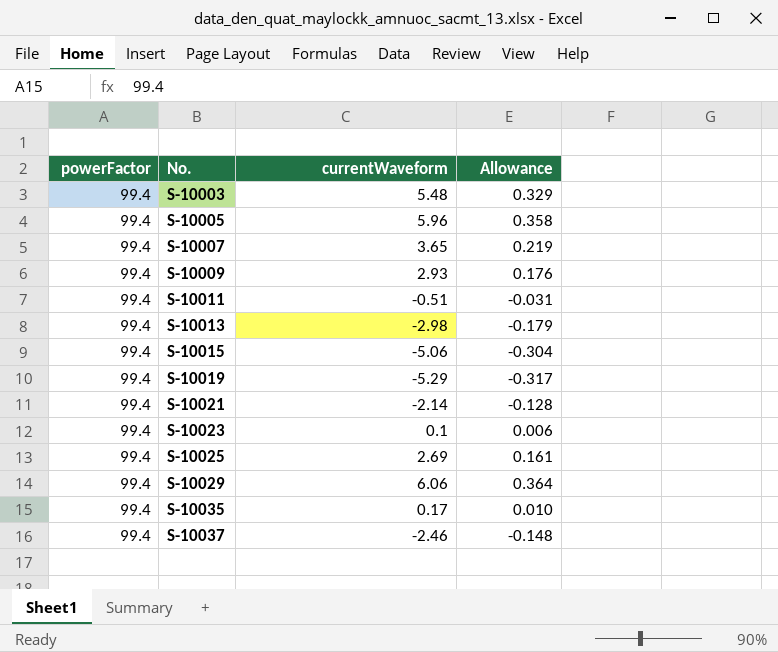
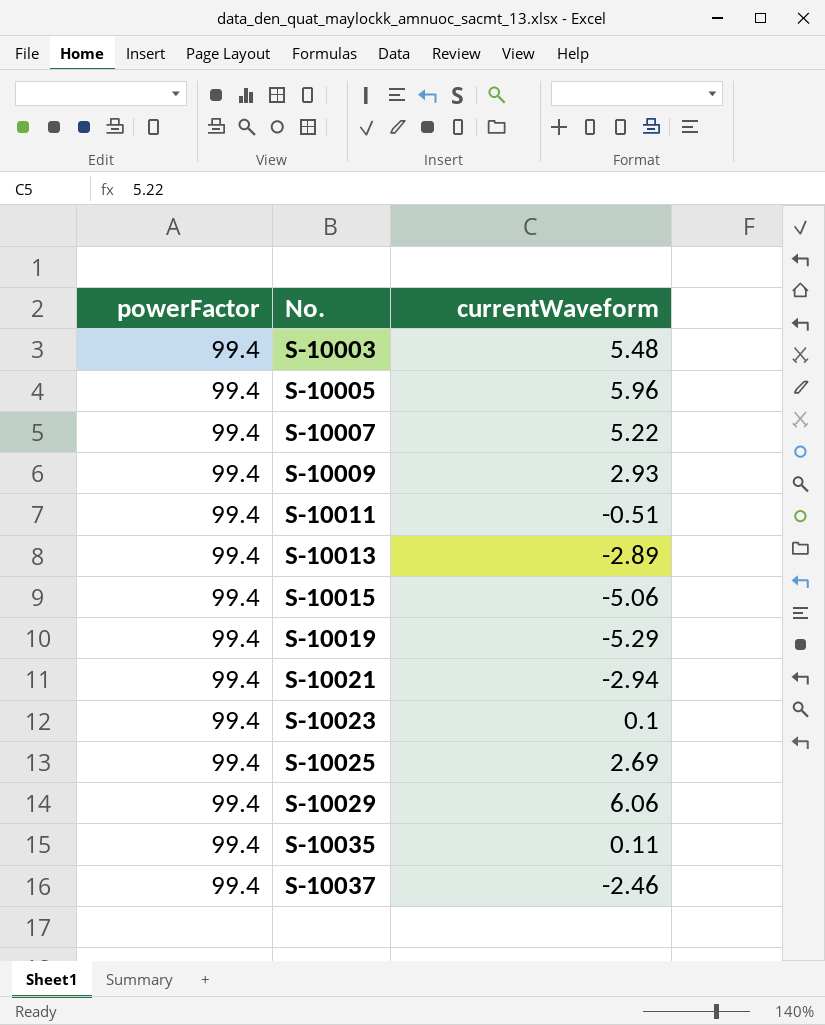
column Allowance | formula: [currentWaveform] * 0.06 -> none
S-10007 | currentWaveform: 3.65 -> 5.22
S-10013 | currentWaveform: -2.98 -> -2.89
S-10021 | currentWaveform: -2.14 -> -2.94
S-10035 | currentWaveform: 0.17 -> 0.11

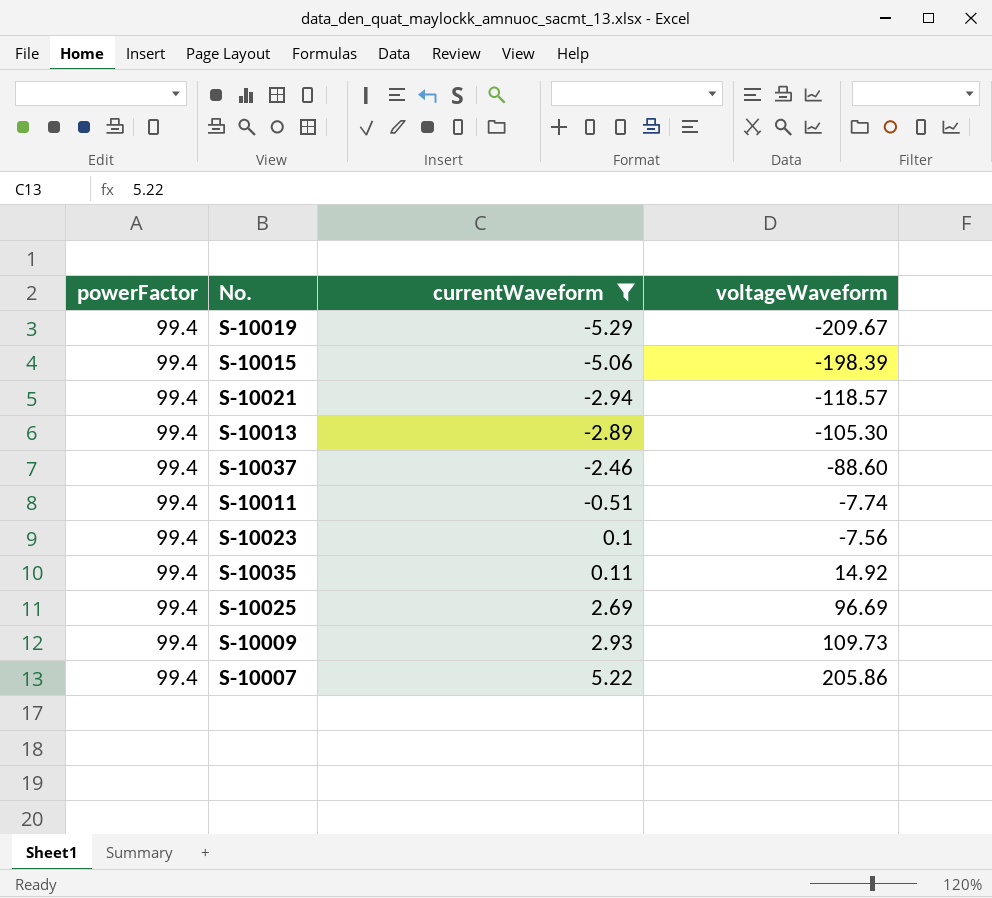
filter: none -> currentWaveform <= 5.22
row order: No. ascending -> currentWaveform ascending
column voltageWaveform | position: none -> 4

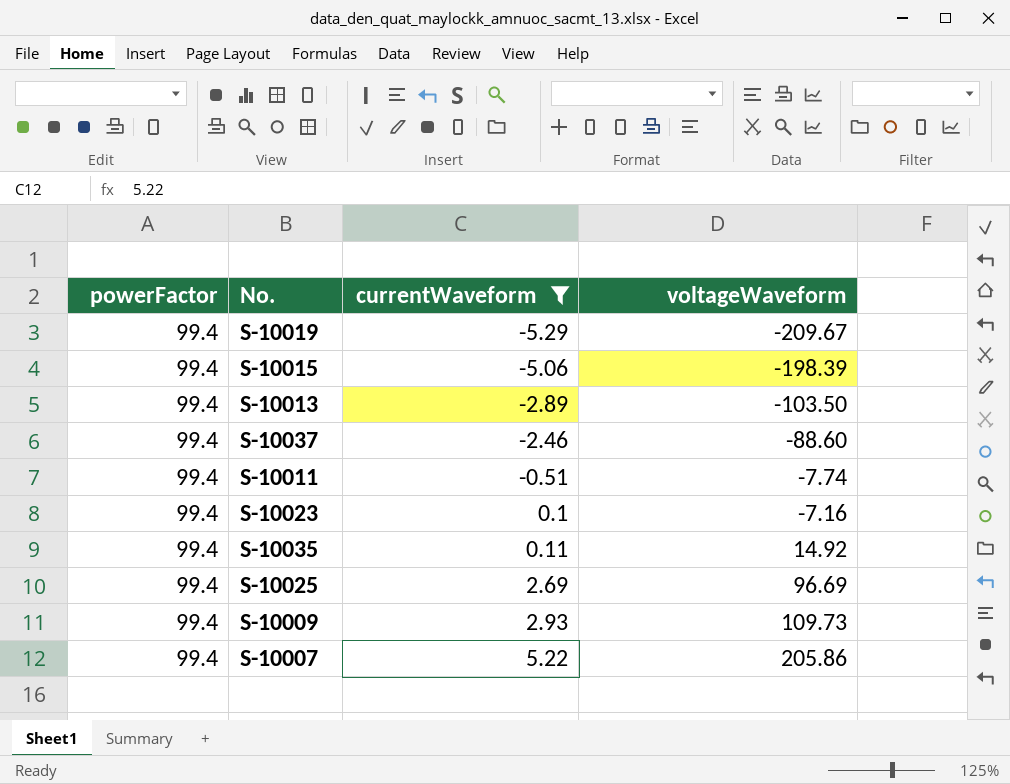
row S-10021: 99.4 | -2.94 | -118.57 -> none
S-10013 | voltageWaveform: -105.30 -> -103.50
S-10023 | voltageWaveform: -7.56 -> -7.16

